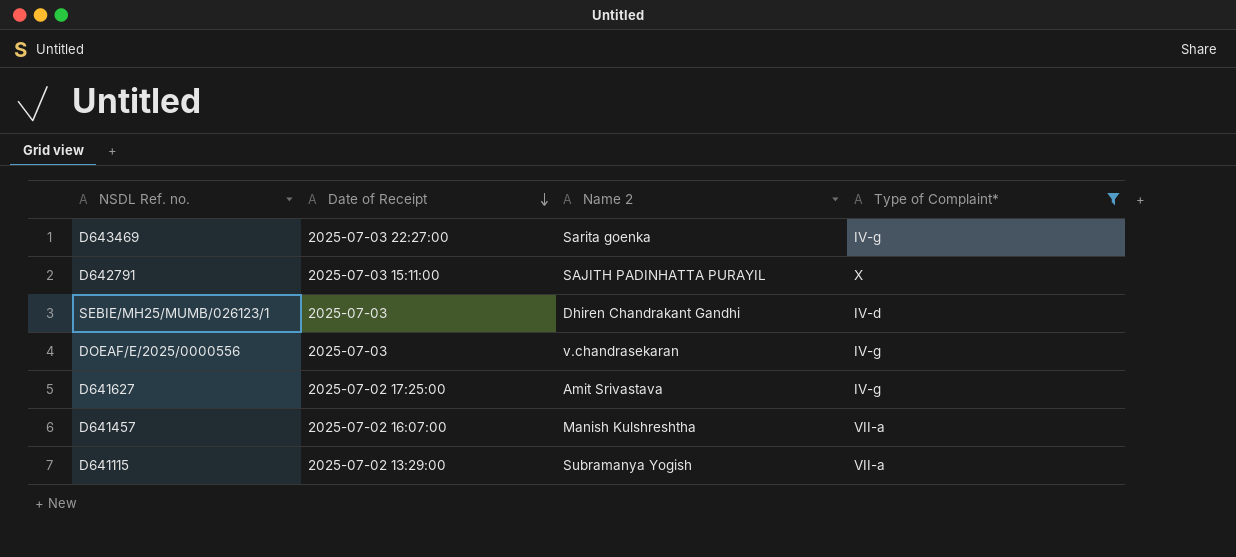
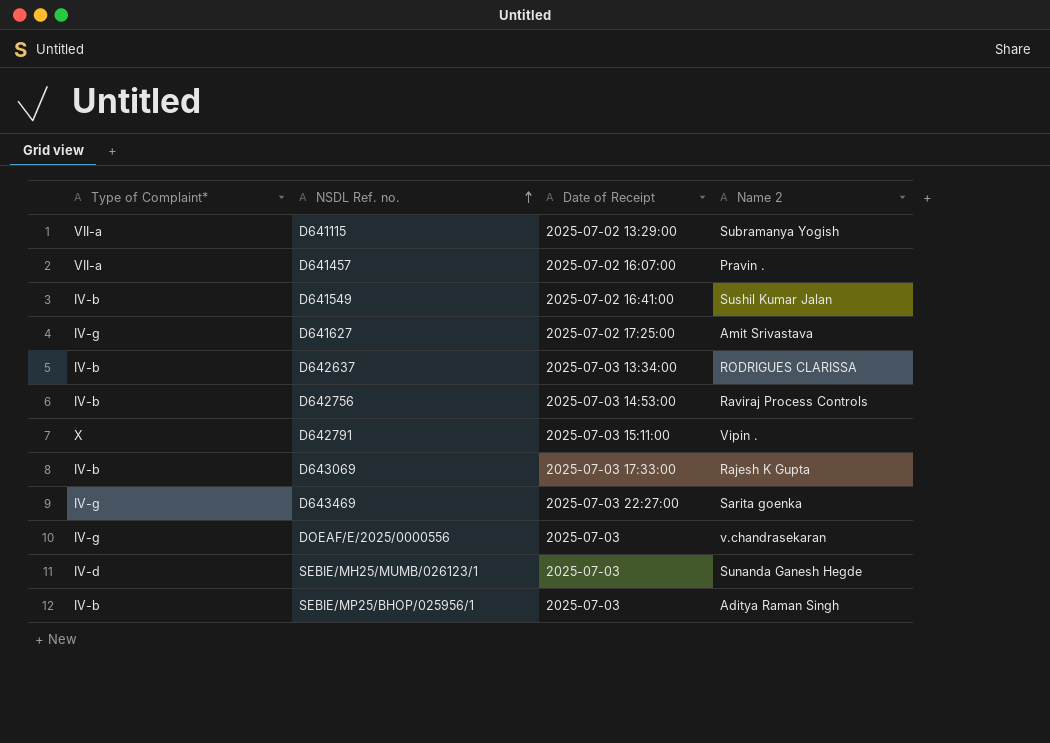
filter: Type of Complaint* != IV-b -> none
row order: Date of Receipt descending -> NSDL Ref. no. ascending
column Type of Complaint* | position: 4 -> 1
D641457 | Name 2: Manish Kulshreshtha -> Pravin .
D642791 | Name 2: SAJITH PADINHATTA PURAYIL -> Vipin .
SEBIE/MH25/MUMB/026123/1 | Name 2: Dhiren Chandrakant Gandhi -> Sunanda Ganesh Hegde

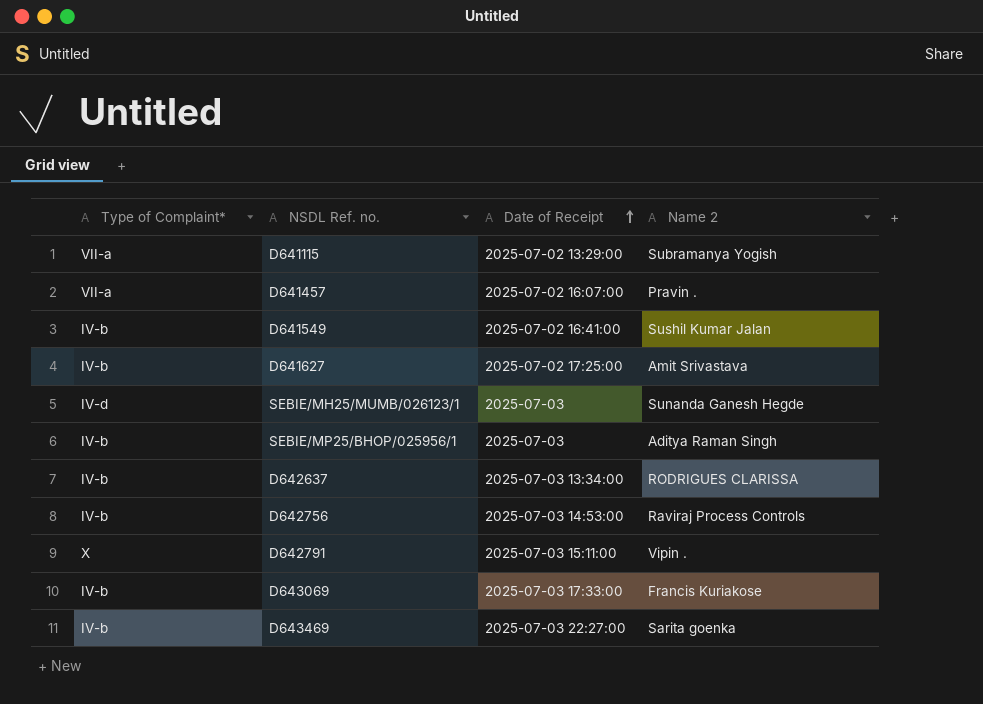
row order: NSDL Ref. no. ascending -> Date of Receipt ascending
row DOEAF/E/2025/0000556: IV-g | 2025-07-03 | v.chandrasekaran -> none
D641627 | Type of Complaint*: IV-g -> IV-b
D643069 | Name 2: Rajesh K Gupta -> Francis Kuriakose
D643469 | Type of Complaint*: IV-g -> IV-b

